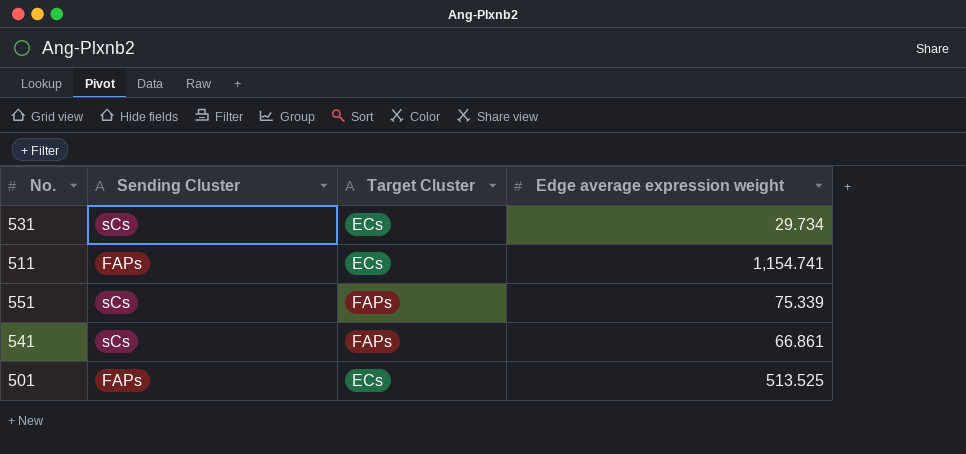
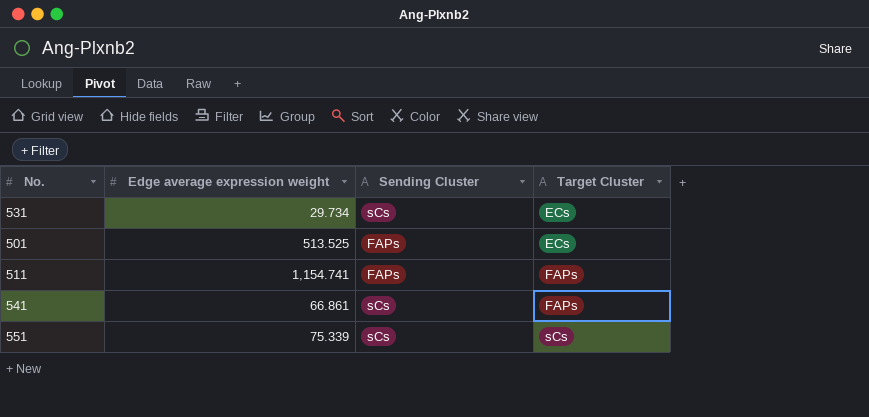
row order: none -> Target Cluster ascending
column Edge average expression weight | position: 4 -> 2
511 | Target Cluster: ECs -> FAPs
551 | Target Cluster: FAPs -> sCs

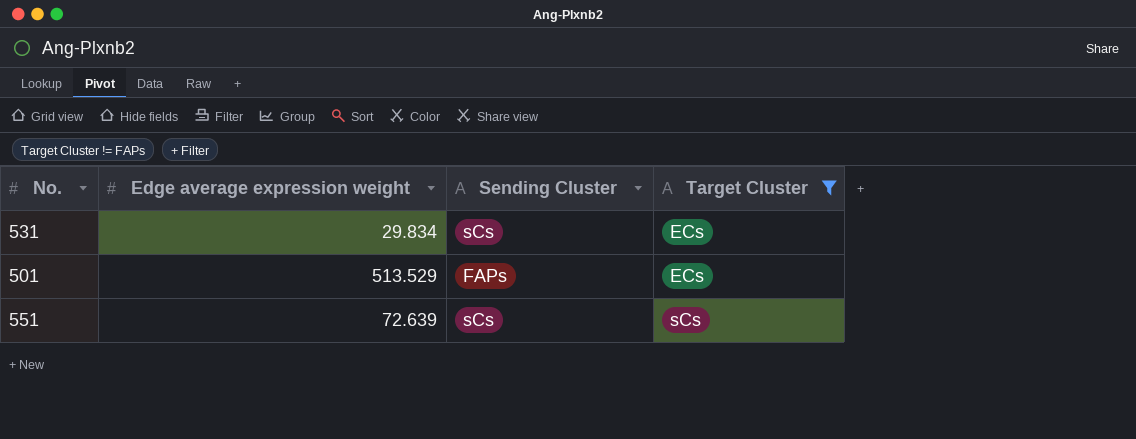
filter: none -> Target Cluster != FAPs
531 | Edge average expression weight: 29.734 -> 29.834
501 | Edge average expression weight: 513.525 -> 513.529
551 | Edge average expression weight: 75.339 -> 72.639

